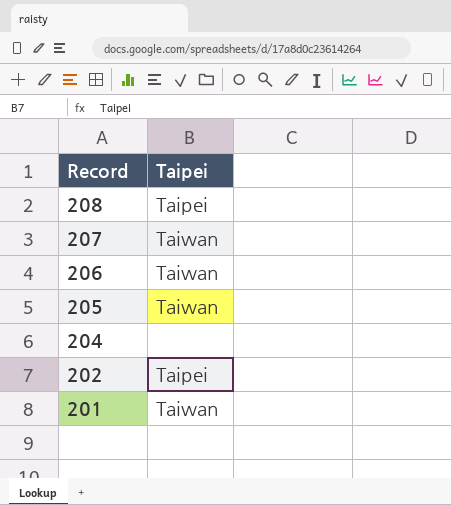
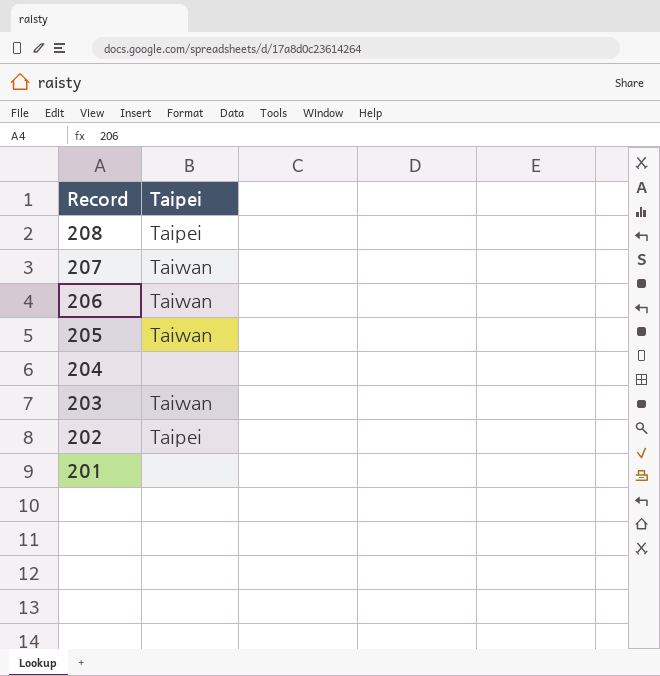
row 203: none -> Taiwan
201 | Taipei: Taiwan -> none

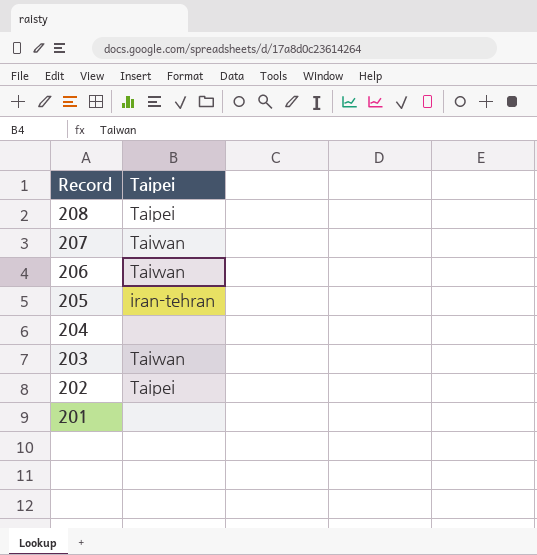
205 | Taipei: Taiwan -> iran-tehran

